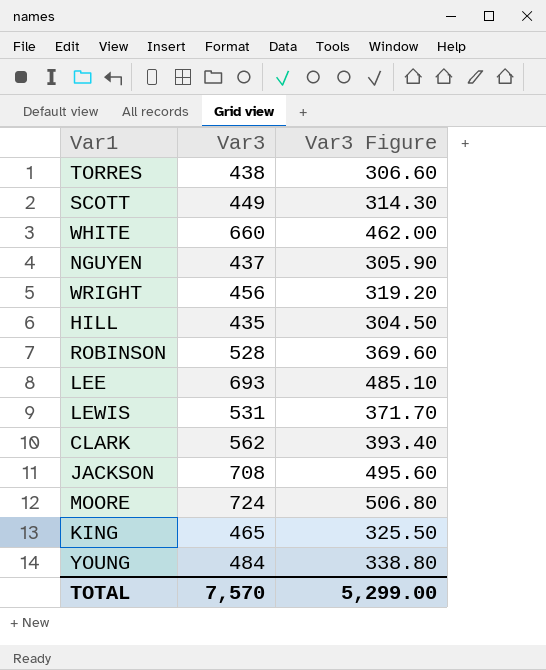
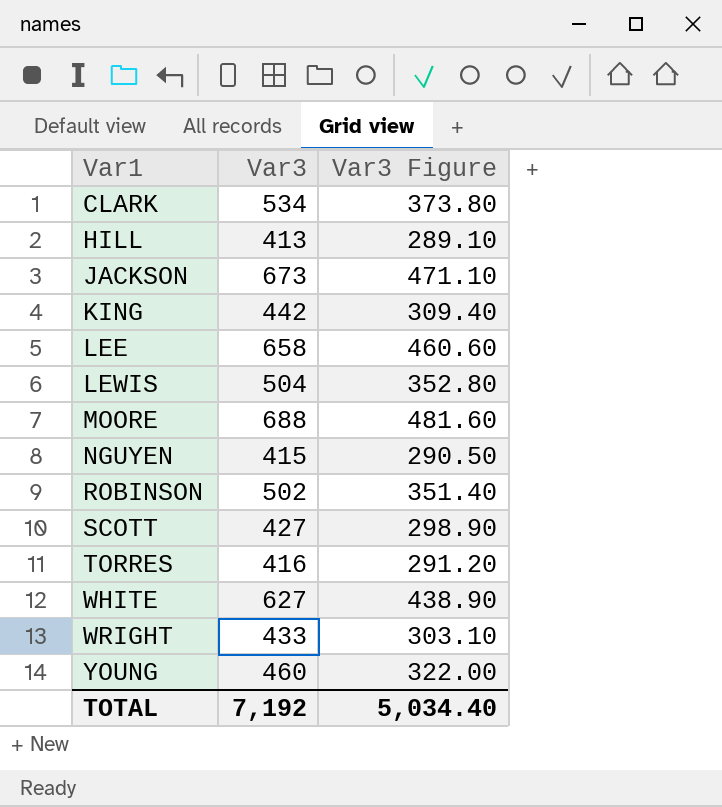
row order: none -> Var1 ascending
CLARK | Var3: 562 -> 534
CLARK | Var3 Figure: 393.40 -> 373.80
HILL | Var3: 435 -> 413
HILL | Var3 Figure: 304.50 -> 289.10
JACKSON | Var3: 708 -> 673
JACKSON | Var3 Figure: 495.60 -> 471.10
KING | Var3: 465 -> 442
KING | Var3 Figure: 325.50 -> 309.40
LEE | Var3: 693 -> 658
LEE | Var3 Figure: 485.10 -> 460.60
LEWIS | Var3: 531 -> 504
LEWIS | Var3 Figure: 371.70 -> 352.80
MOORE | Var3: 724 -> 688
MOORE | Var3 Figure: 506.80 -> 481.60
NGUYEN | Var3: 437 -> 415
NGUYEN | Var3 Figure: 305.90 -> 290.50
ROBINSON | Var3: 528 -> 502
ROBINSON | Var3 Figure: 369.60 -> 351.40
SCOTT | Var3: 449 -> 427
SCOTT | Var3 Figure: 314.30 -> 298.90
TORRES | Var3: 438 -> 416
TORRES | Var3 Figure: 306.60 -> 291.20
WHITE | Var3: 660 -> 627
WHITE | Var3 Figure: 462.00 -> 438.90
WRIGHT | Var3: 456 -> 433
WRIGHT | Var3 Figure: 319.20 -> 303.10
YOUNG | Var3: 484 -> 460
YOUNG | Var3 Figure: 338.80 -> 322.00
TOTAL | Var3: 7,570 -> 7,192
TOTAL | Var3 Figure: 5,299.00 -> 5,034.40

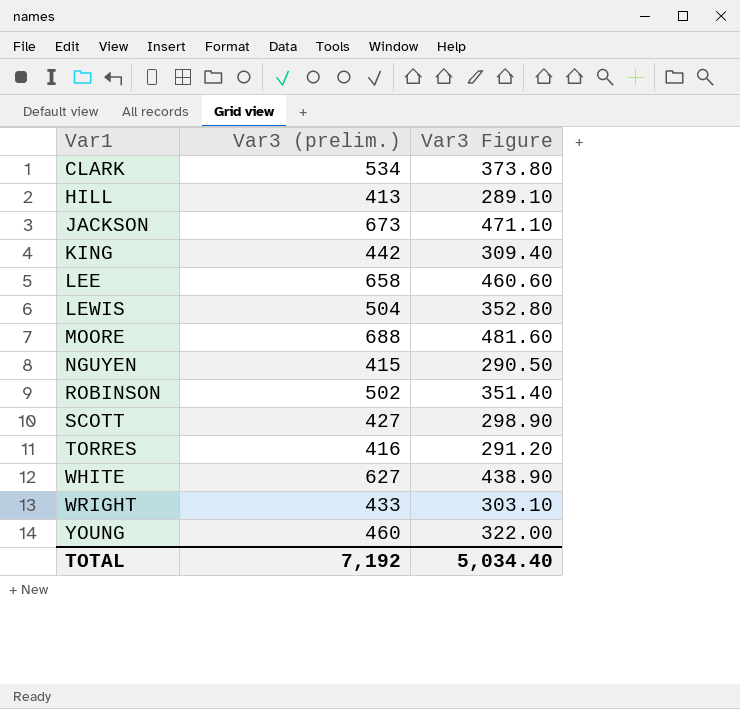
column name: Var3 -> Var3 (prelim.)

